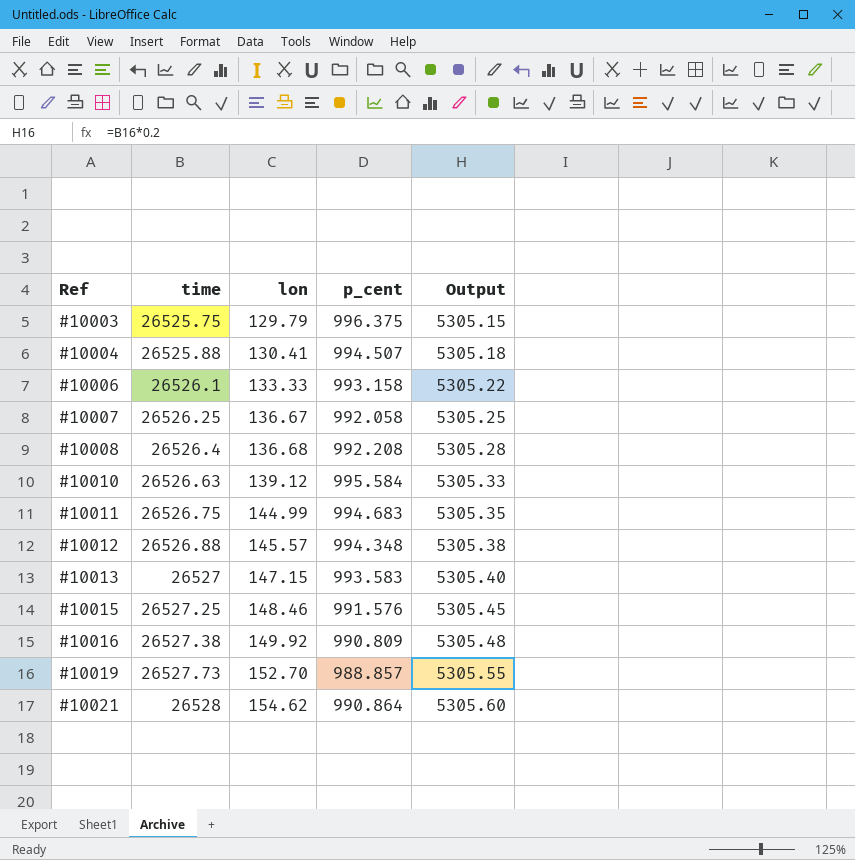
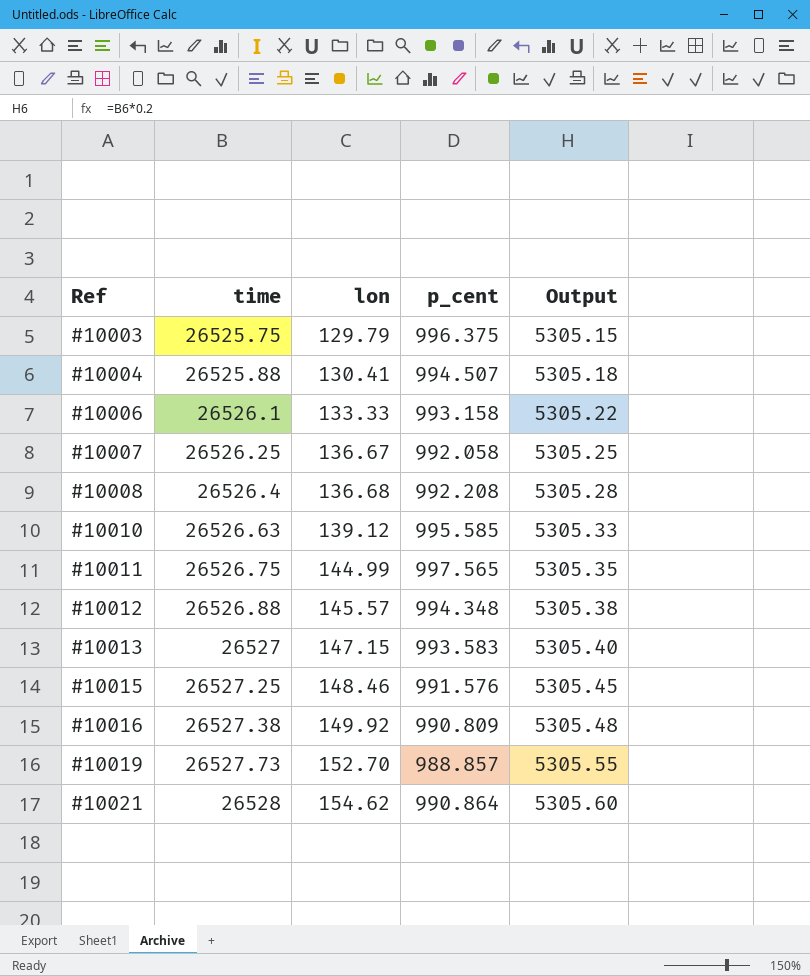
#10010 | p_cent: 995.584 -> 995.585
#10011 | p_cent: 994.683 -> 997.565

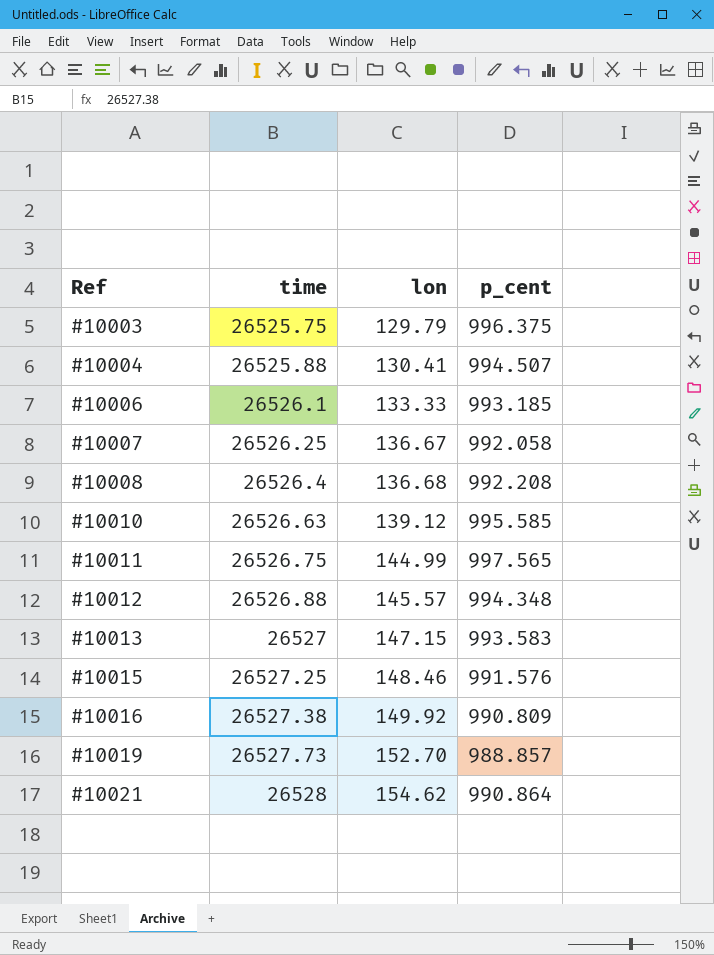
column Output | formula: [time] * 0.2 -> none
#10006 | p_cent: 993.158 -> 993.185

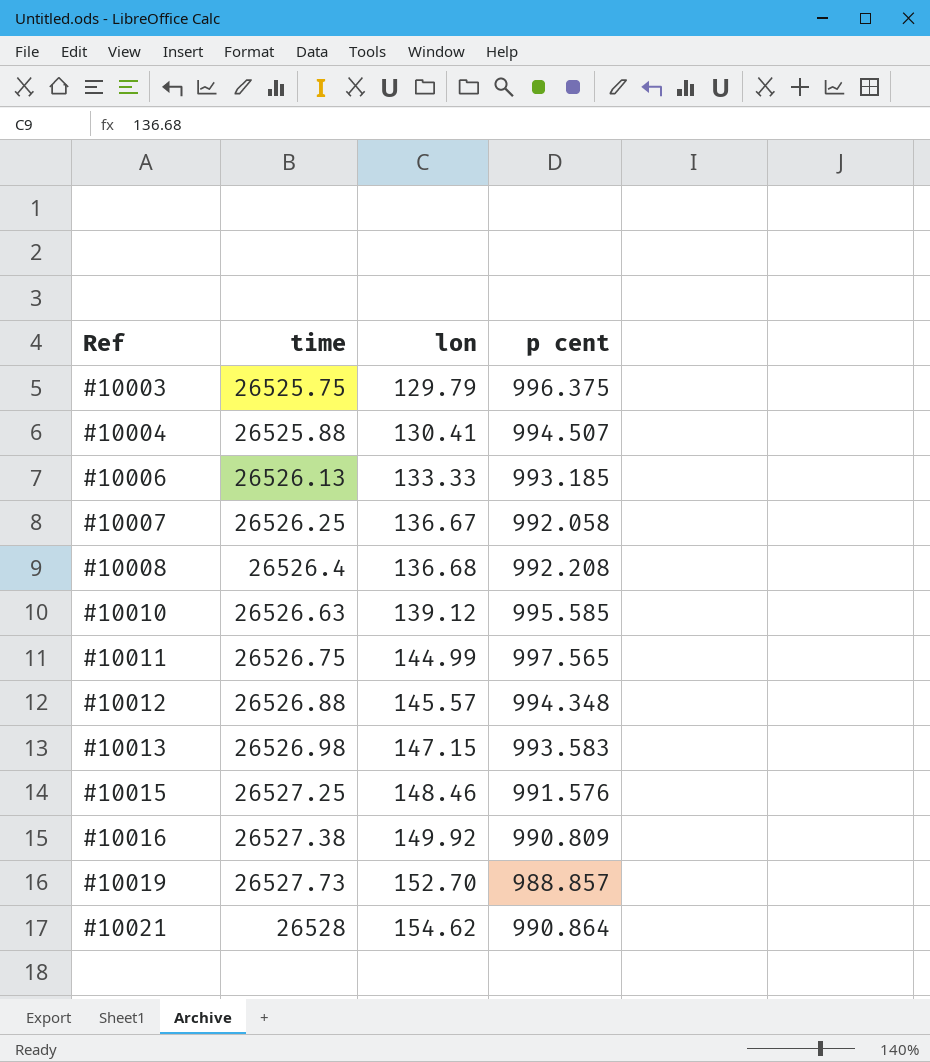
column name: p_cent -> p cent
#10006 | time: 26526.1 -> 26526.13
#10013 | time: 26527 -> 26526.98

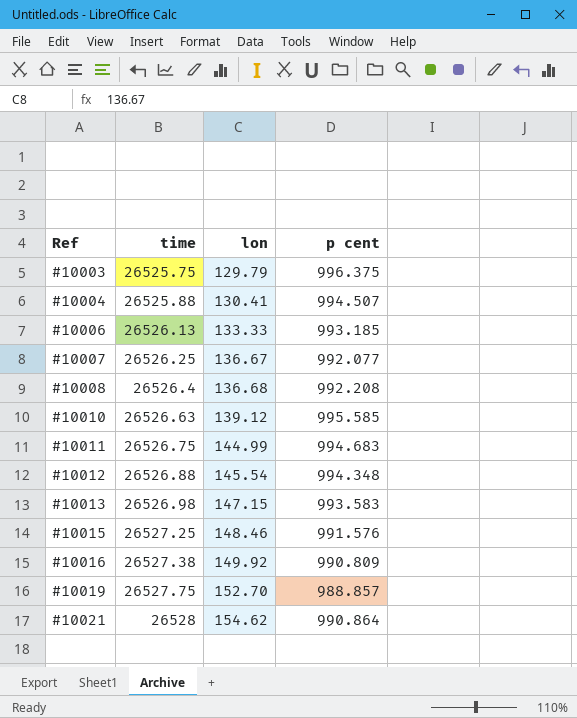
#10007 | p cent: 992.058 -> 992.077
#10011 | p cent: 997.565 -> 994.683
#10012 | lon: 145.57 -> 145.54
#10019 | time: 26527.73 -> 26527.75

